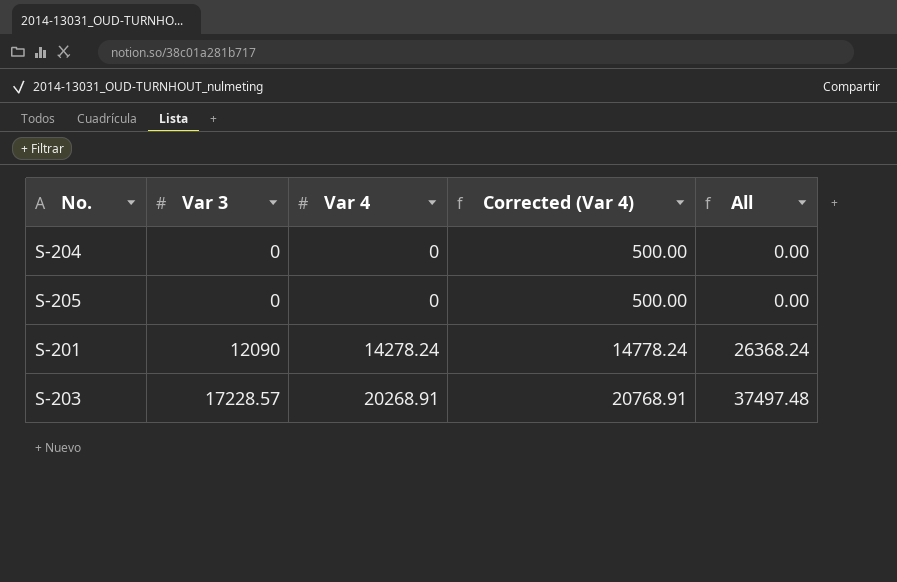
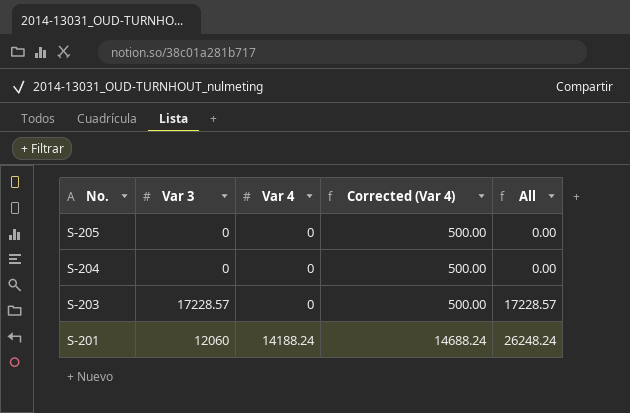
row order: Var 3 ascending -> No. descending
S-203 | Var 4: 20268.91 -> 0
S-203 | Corrected (Var 4): 20768.91 -> 500.00
S-203 | All: 37497.48 -> 17228.57
S-201 | Var 3: 12090 -> 12060
S-201 | Var 4: 14278.24 -> 14188.24
S-201 | Corrected (Var 4): 14778.24 -> 14688.24
S-201 | All: 26368.24 -> 26248.24

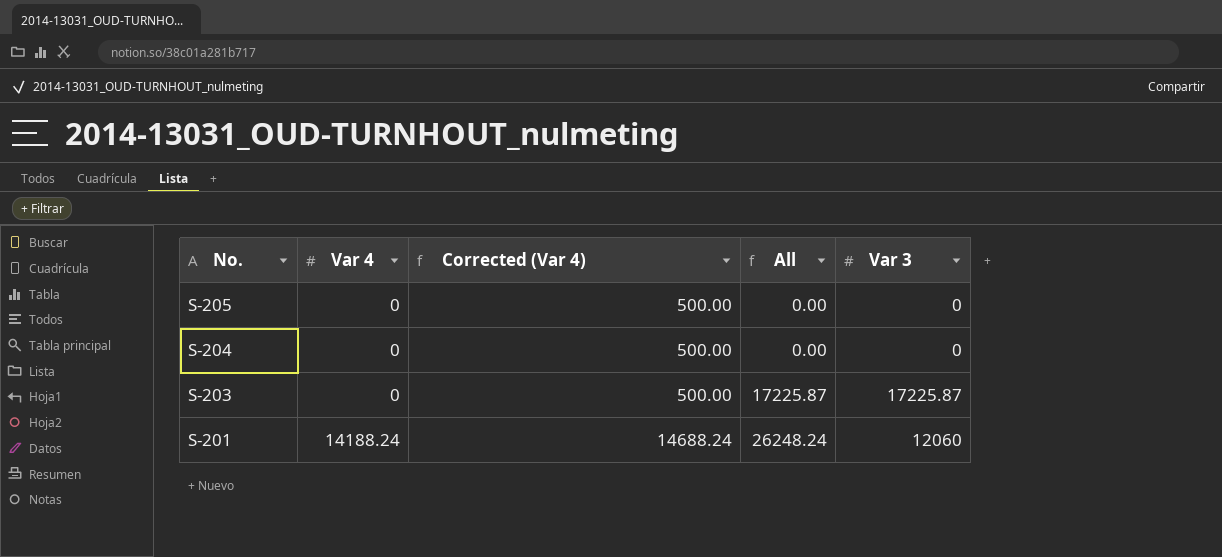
column Var 3 | position: 2 -> 5
S-203 | All: 17228.57 -> 17225.87
S-203 | Var 3: 17228.57 -> 17225.87

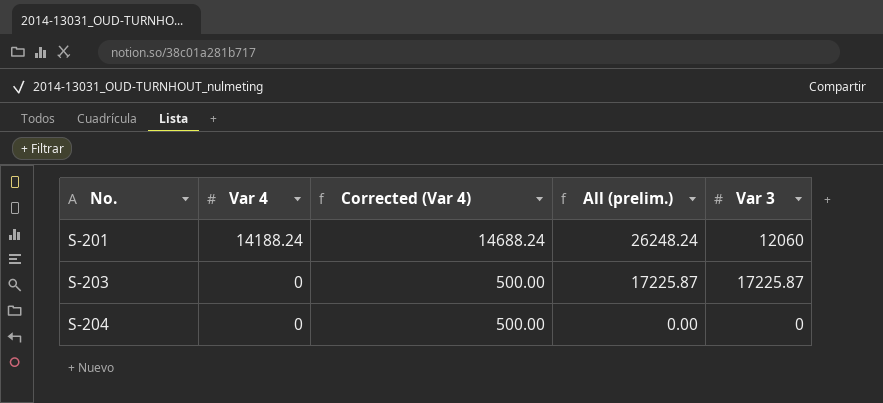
row order: No. descending -> No. ascending
column name: All -> All (prelim.)
row S-205: 0 | 500.00 | 0.00 | 0 -> none

